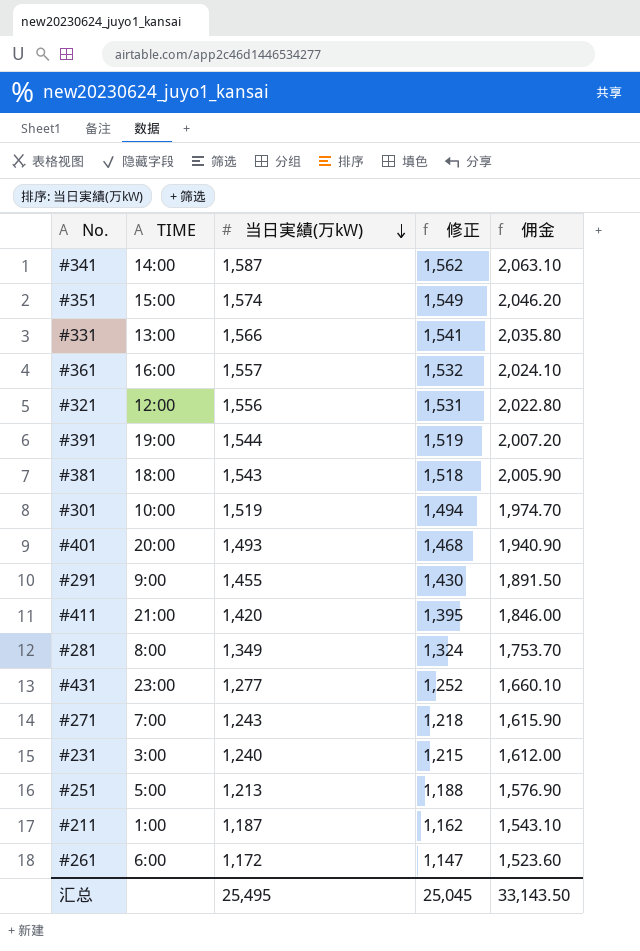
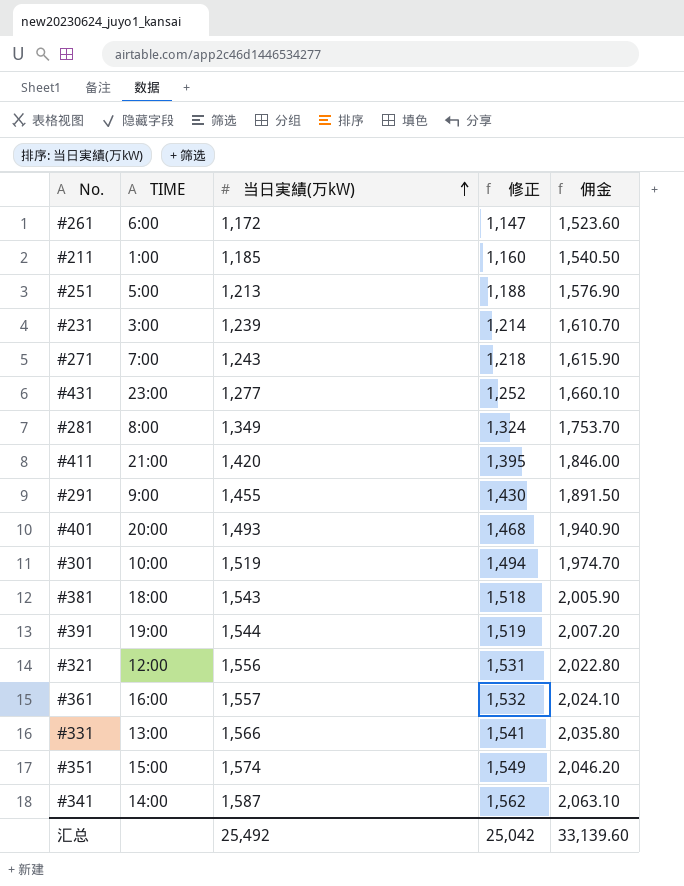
row order: 当日実績(万kW) descending -> 当日実績(万kW) ascending
#211 | 当日実績(万kW): 1,187 -> 1,185
#211 | 修正: 1,162 -> 1,160
#211 | 佣金: 1,543.10 -> 1,540.50
#231 | 当日実績(万kW): 1,240 -> 1,239
#231 | 修正: 1,215 -> 1,214
#231 | 佣金: 1,612.00 -> 1,610.70
汇总 | 当日実績(万kW): 25,495 -> 25,492
汇总 | 修正: 25,045 -> 25,042
汇总 | 佣金: 33,143.50 -> 33,139.60

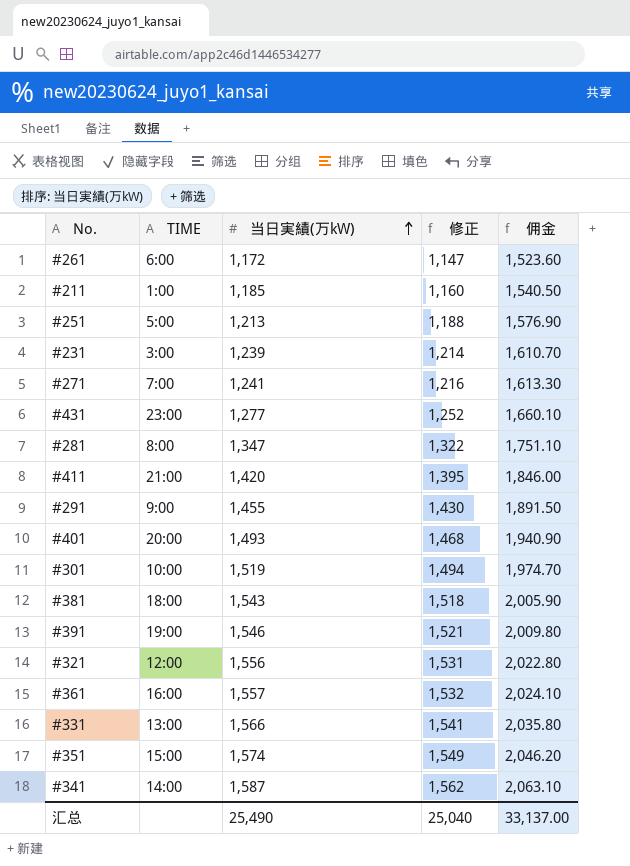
#271 | 当日実績(万kW): 1,243 -> 1,241
#271 | 修正: 1,218 -> 1,216
#271 | 佣金: 1,615.90 -> 1,613.30
#281 | 当日実績(万kW): 1,349 -> 1,347
#281 | 修正: 1,324 -> 1,322
#281 | 佣金: 1,753.70 -> 1,751.10
#391 | 当日実績(万kW): 1,544 -> 1,546
#391 | 修正: 1,519 -> 1,521
#391 | 佣金: 2,007.20 -> 2,009.80
汇总 | 当日実績(万kW): 25,492 -> 25,490
汇总 | 修正: 25,042 -> 25,040
汇总 | 佣金: 33,139.60 -> 33,137.00

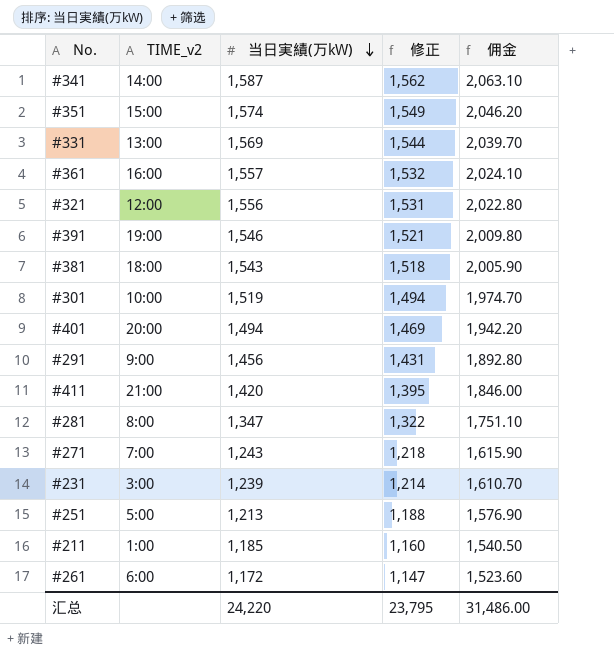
row order: 当日実績(万kW) ascending -> 当日実績(万kW) descending
column name: TIME -> TIME_v2
row #431: 23:00 | 1,277 | 1,252 | 1,660.10 -> none
#331 | 当日実績(万kW): 1,566 -> 1,569
#331 | 修正: 1,541 -> 1,544
#331 | 佣金: 2,035.80 -> 2,039.70
#401 | 当日実績(万kW): 1,493 -> 1,494
#401 | 修正: 1,468 -> 1,469
#401 | 佣金: 1,940.90 -> 1,942.20
#291 | 当日実績(万kW): 1,455 -> 1,456
#291 | 修正: 1,430 -> 1,431
#291 | 佣金: 1,891.50 -> 1,892.80
#271 | 当日実績(万kW): 1,241 -> 1,243
#271 | 修正: 1,216 -> 1,218
#271 | 佣金: 1,613.30 -> 1,615.90
汇总 | 当日実績(万kW): 25,490 -> 24,220
汇总 | 修正: 25,040 -> 23,795
汇总 | 佣金: 33,137.00 -> 31,486.00

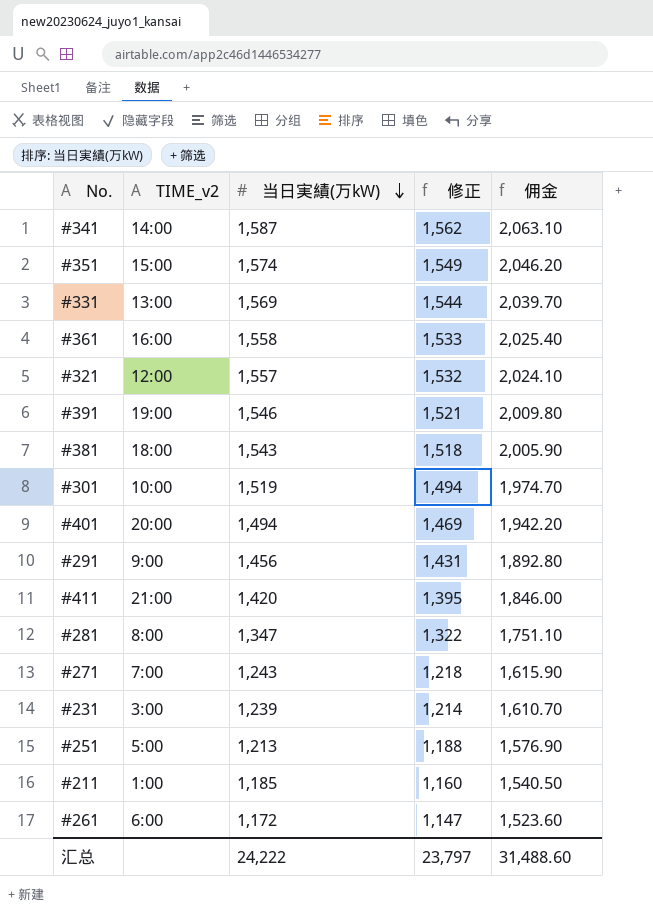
#361 | 当日実績(万kW): 1,557 -> 1,558
#361 | 修正: 1,532 -> 1,533
#361 | 佣金: 2,024.10 -> 2,025.40
#321 | 当日実績(万kW): 1,556 -> 1,557
#321 | 修正: 1,531 -> 1,532
#321 | 佣金: 2,022.80 -> 2,024.10
汇总 | 当日実績(万kW): 24,220 -> 24,222
汇总 | 修正: 23,795 -> 23,797
汇总 | 佣金: 31,486.00 -> 31,488.60

